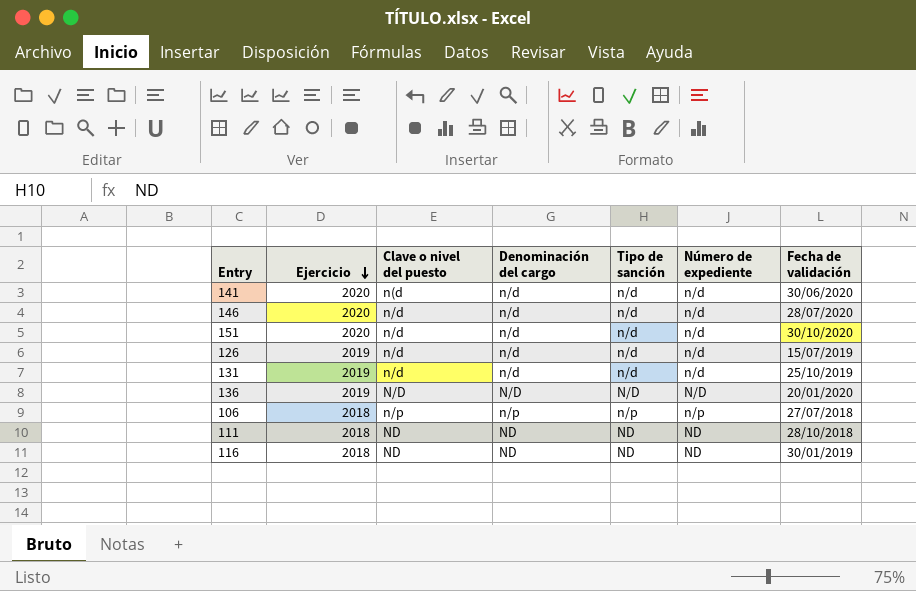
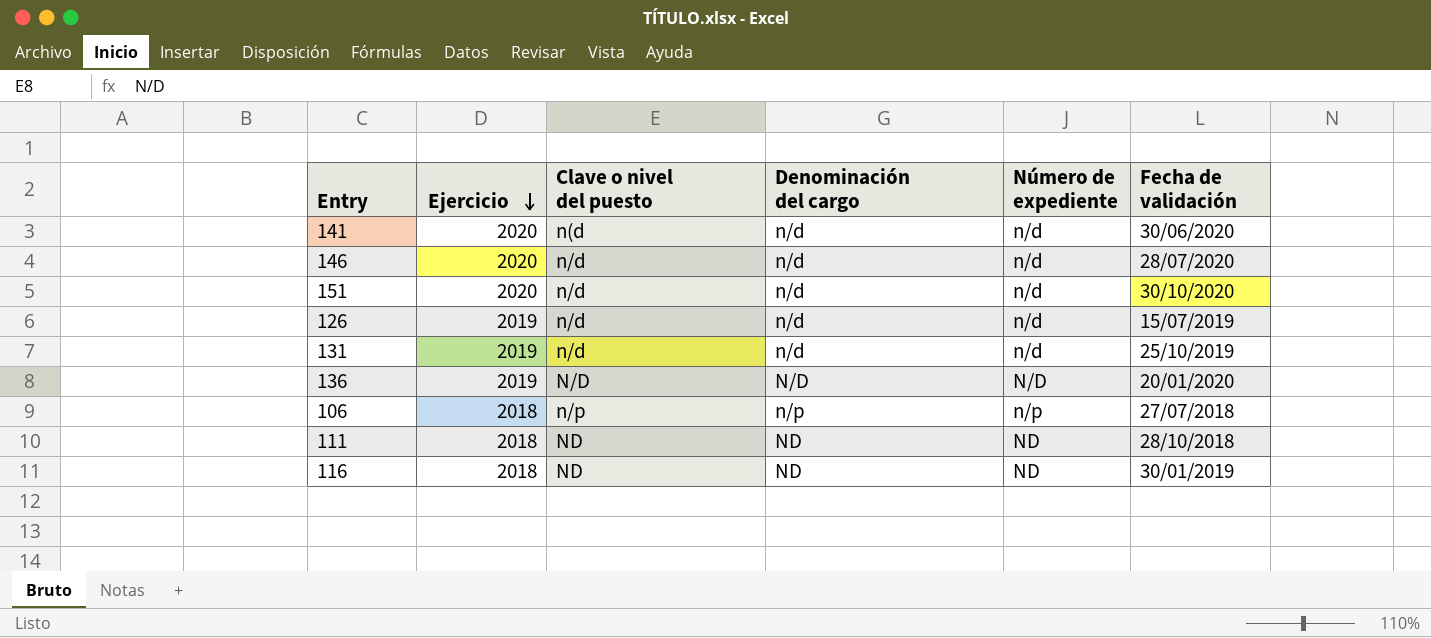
column Tipo de sanción | position: 5 -> none

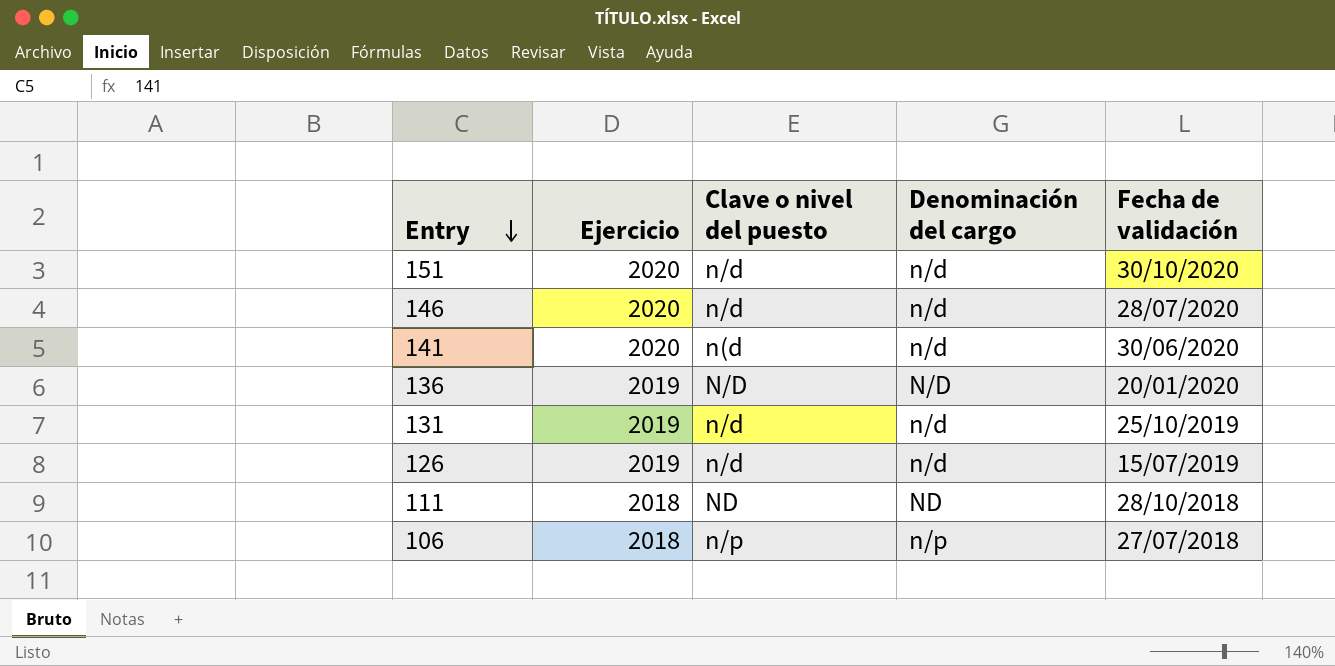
row order: Ejercicio descending -> Entry descending
column Número de expediente | position: 5 -> none
row 116: 2018 | ND | ND | ND | 30/01/2019 -> none

